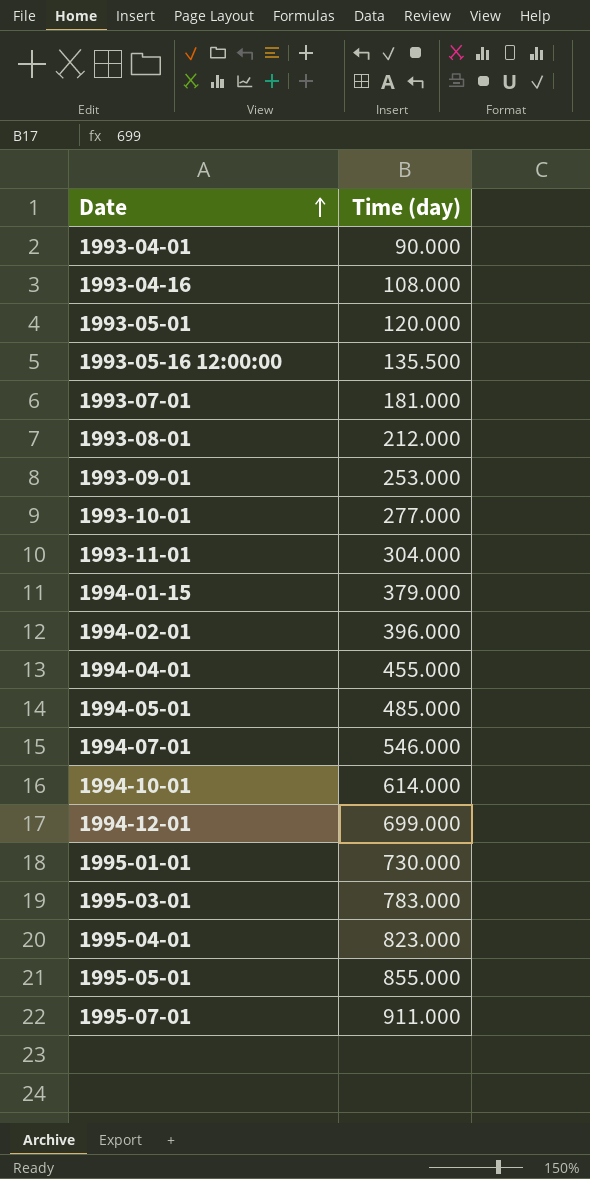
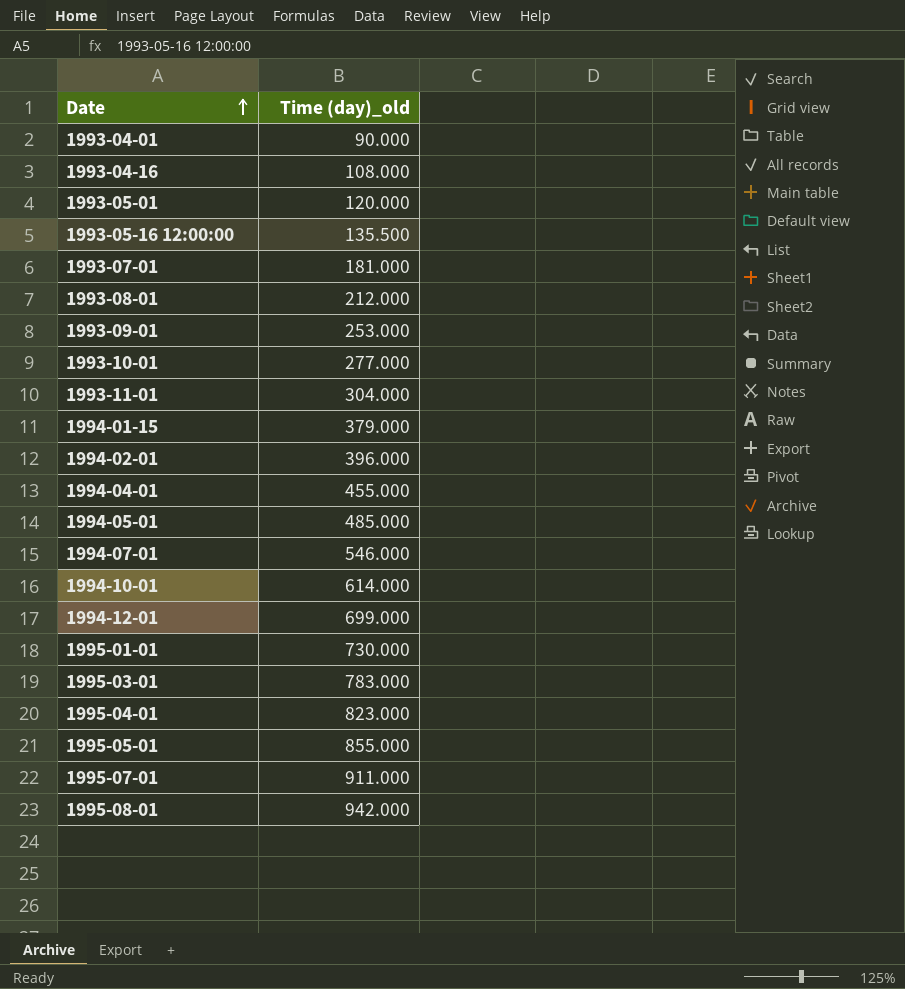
column name: Time (day) -> Time (day)_old
row 1995-08-01: none -> 942.000

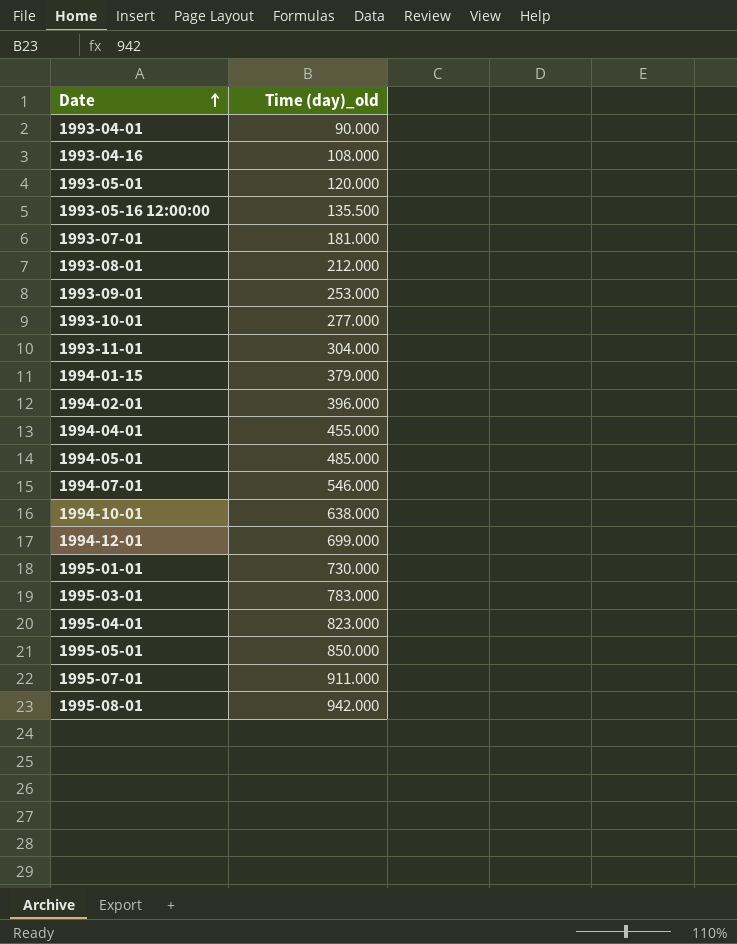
1994-10-01 | Time (day)_old: 614.000 -> 638.000
1995-05-01 | Time (day)_old: 855.000 -> 850.000

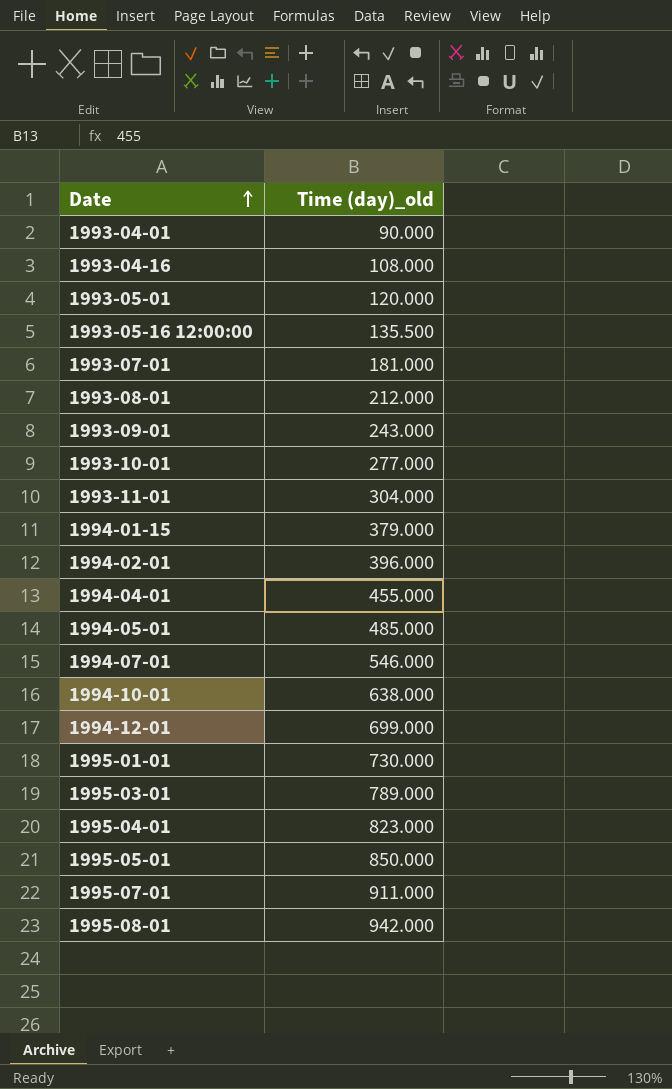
1993-09-01 | Time (day)_old: 253.000 -> 243.000
1995-03-01 | Time (day)_old: 783.000 -> 789.000

